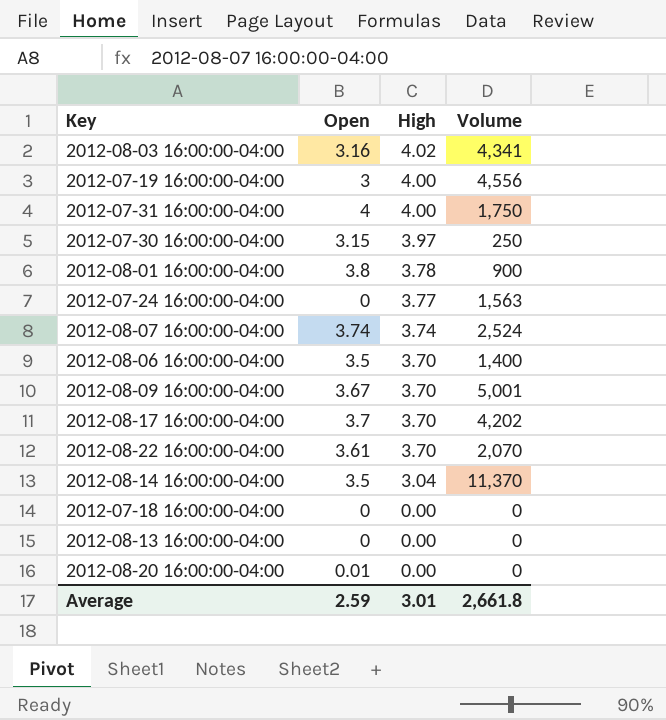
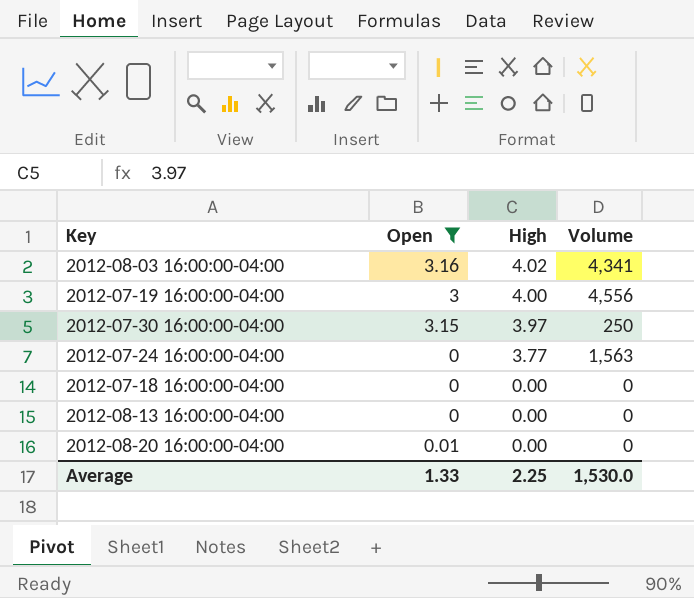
filter: none -> Open <= 3.16
Average | Open: 2.59 -> 1.33
Average | High: 3.01 -> 2.25
Average | Volume: 2,661.8 -> 1,530.0

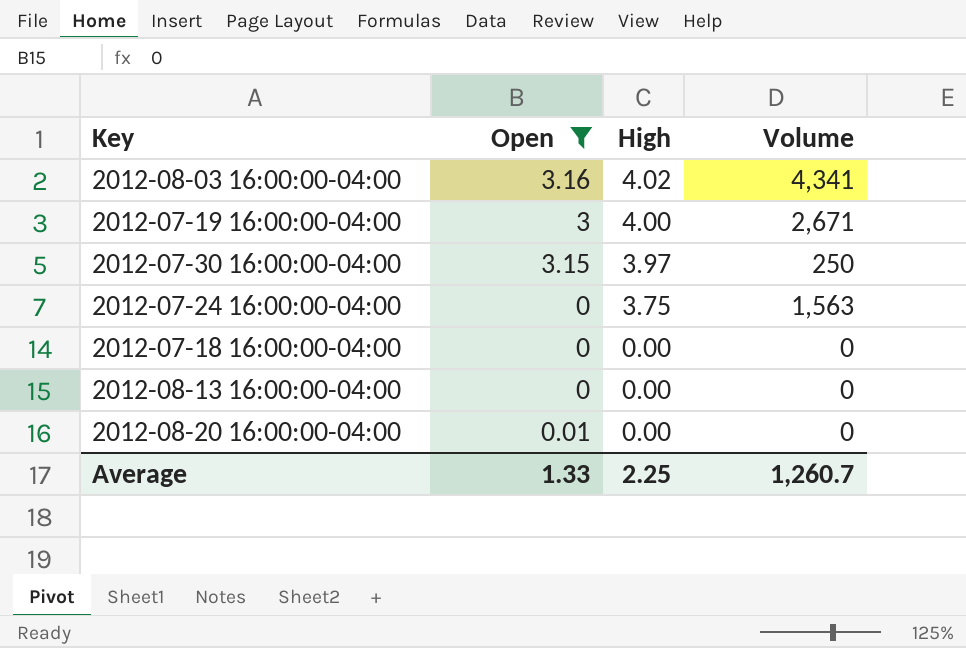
2012-07-19 16:00:00-04:00 | Volume: 4,556 -> 2,671
2012-07-24 16:00:00-04:00 | High: 3.77 -> 3.75
Average | Volume: 1,530.0 -> 1,260.7

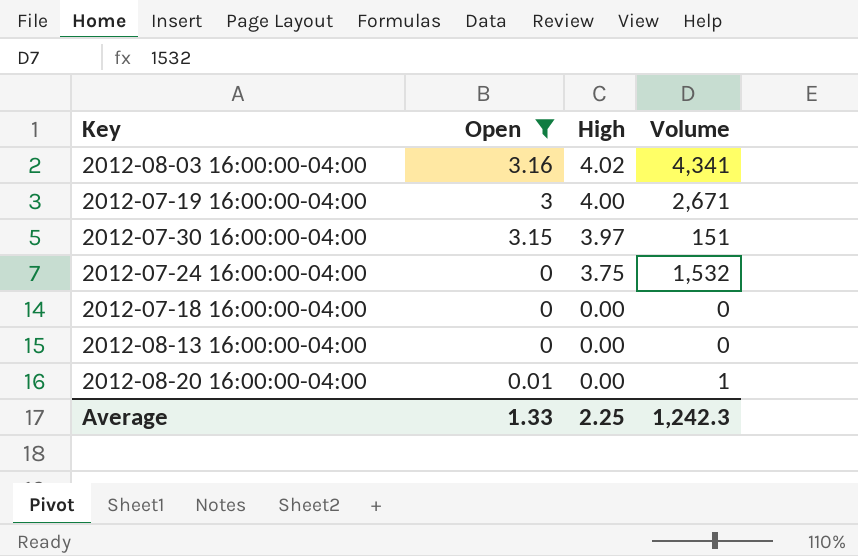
2012-07-30 16:00:00-04:00 | Volume: 250 -> 151
2012-07-24 16:00:00-04:00 | Volume: 1,563 -> 1,532
2012-08-20 16:00:00-04:00 | Volume: 0 -> 1
Average | Volume: 1,260.7 -> 1,242.3

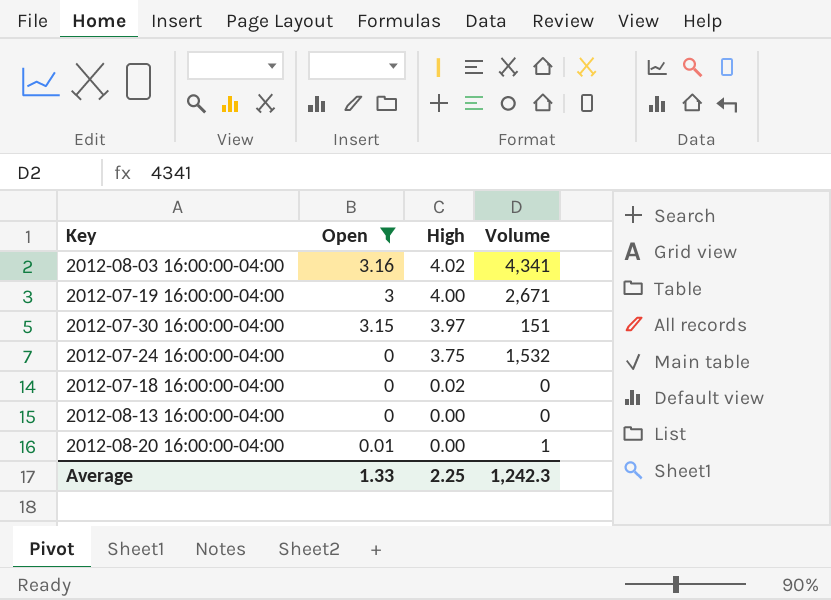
2012-07-18 16:00:00-04:00 | High: 0.00 -> 0.02

